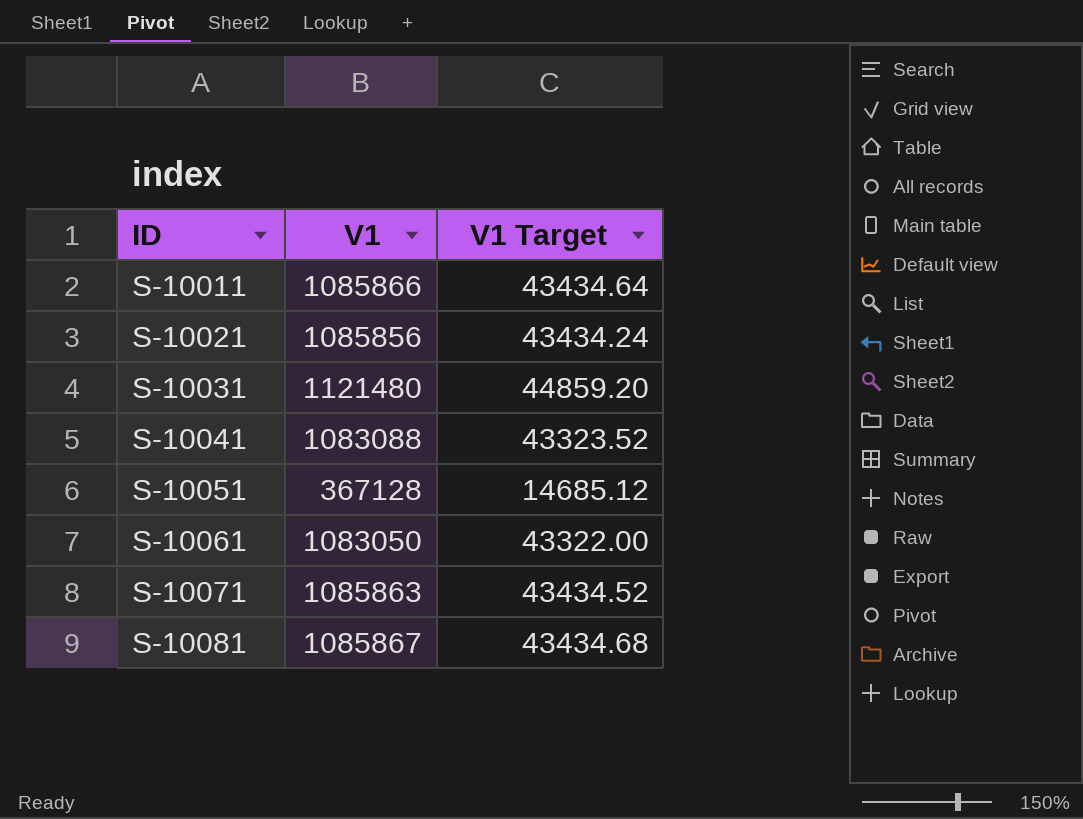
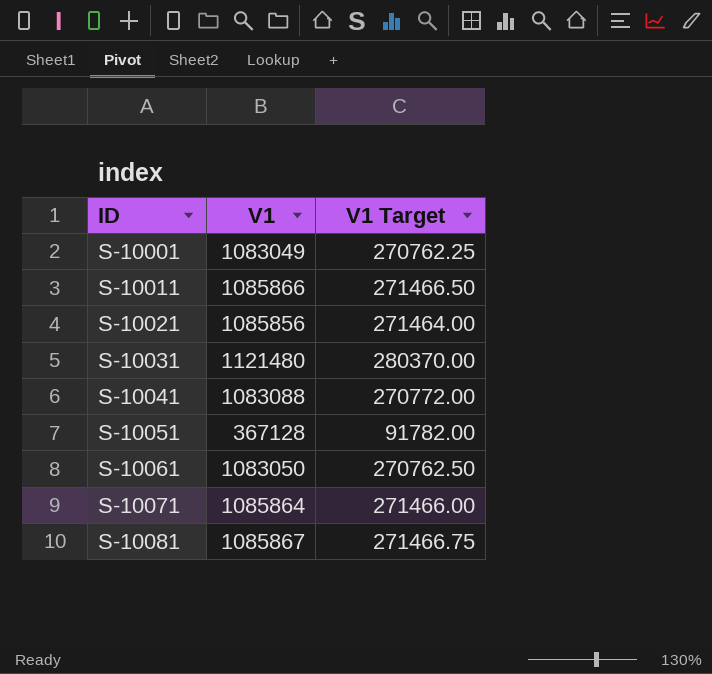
column V1 Target | formula: [V1] * 0.04 -> [V1] * 0.25
row S-10001: none -> 1083049 | 270762.25
S-10071 | V1: 1085863 -> 1085864

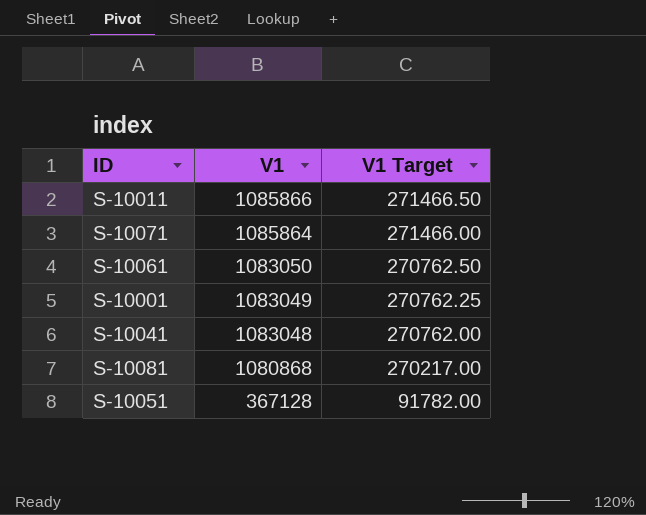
row order: ID ascending -> V1 descending
row S-10021: 1085856 | 271464.00 -> none
row S-10031: 1121480 | 280370.00 -> none
S-10041 | V1: 1083088 -> 1083048
S-10041 | V1 Target: 270772.00 -> 270762.00
S-10081 | V1: 1085867 -> 1080868
S-10081 | V1 Target: 271466.75 -> 270217.00

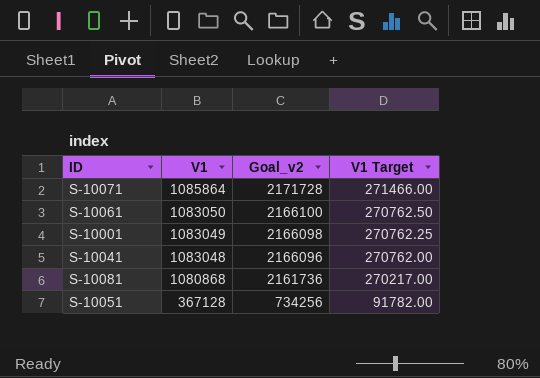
column Goal_v2 | formula: none -> [V1] * 2
row S-10011: 1085866 | 271466.50 -> none

